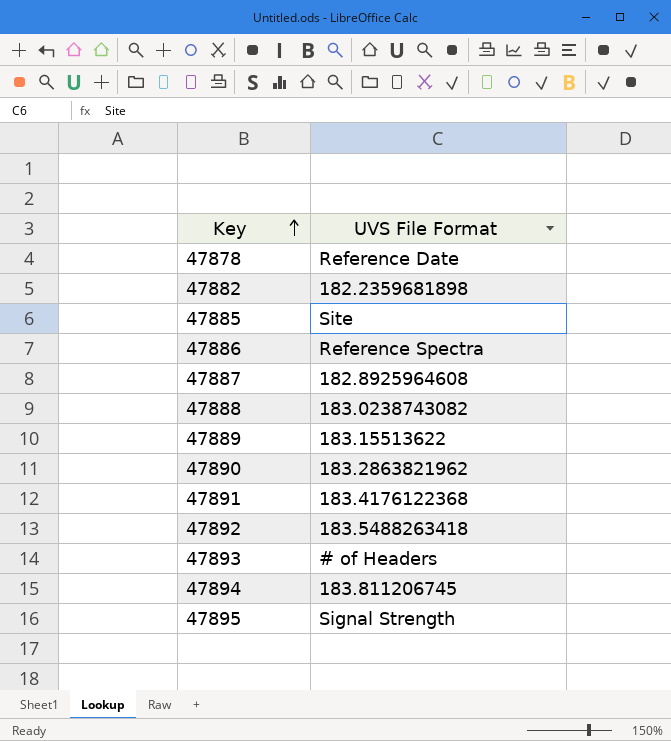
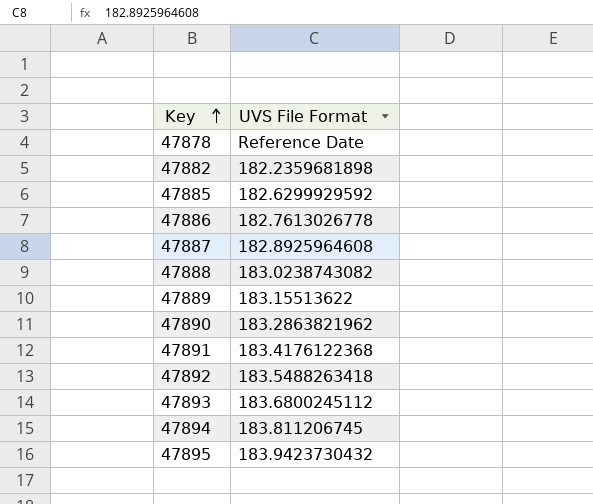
47885 | UVS File Format: Site -> 182.6299929592
47886 | UVS File Format: Reference Spectra -> 182.7613026778
47893 | UVS File Format: # of Headers -> 183.6800245112
47895 | UVS File Format: Signal Strength -> 183.9423730432

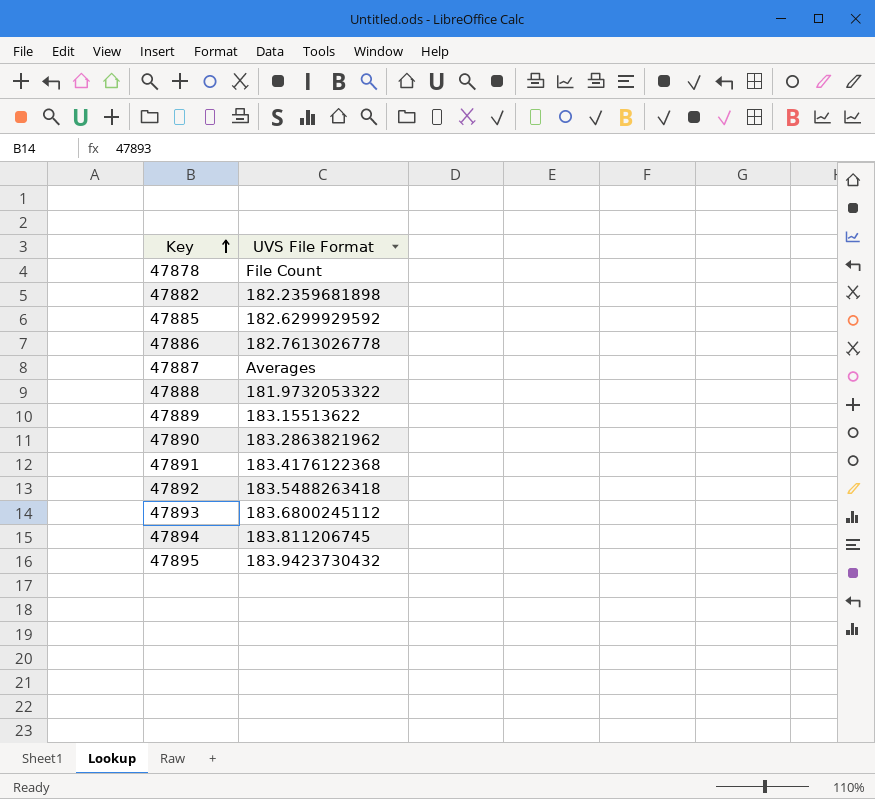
47878 | UVS File Format: Reference Date -> File Count
47887 | UVS File Format: 182.8925964608 -> Averages
47888 | UVS File Format: 183.0238743082 -> 181.9732053322

